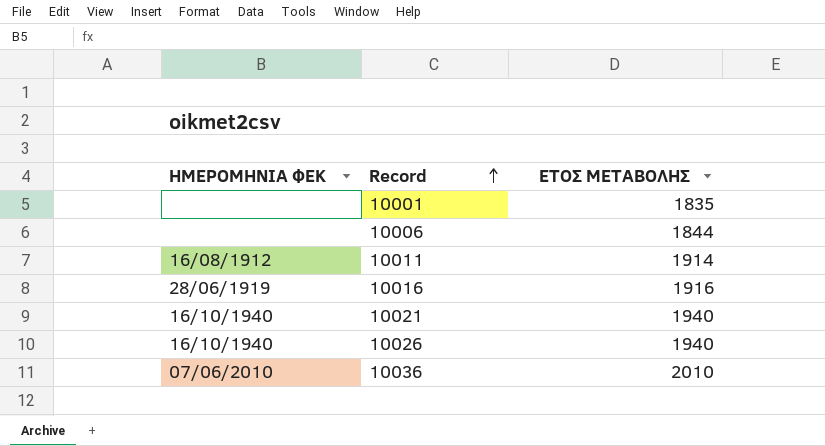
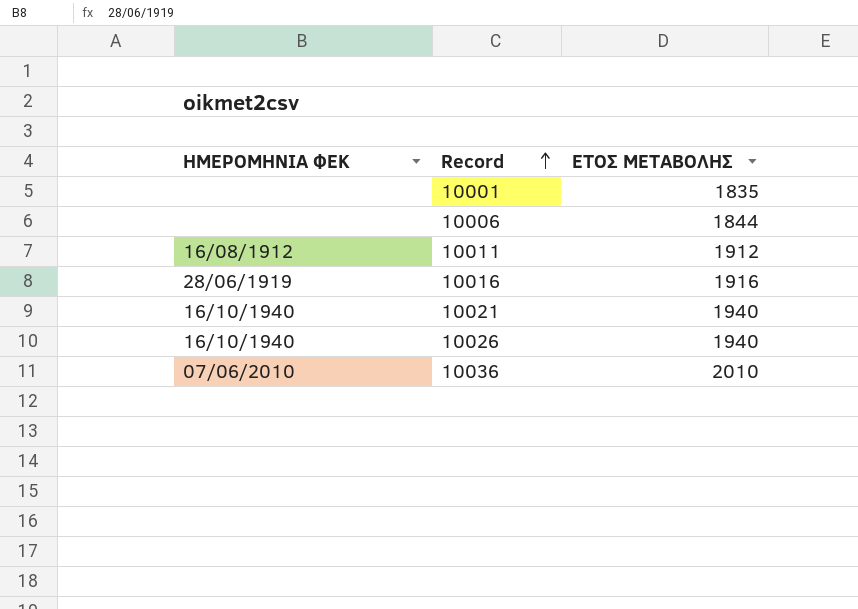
10011 | ΕΤΟΣ ΜΕΤΑΒΟΛΗΣ: 1914 -> 1912

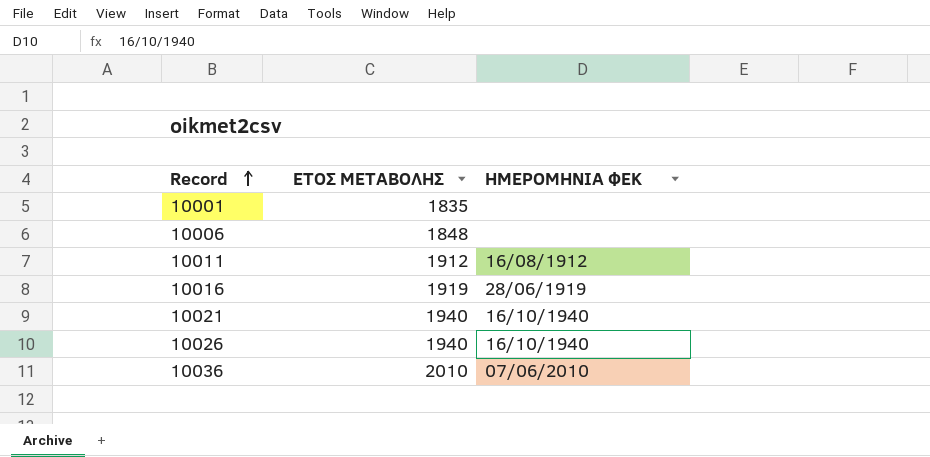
column ΗΜΕΡΟΜΗΝΙΑ ΦΕΚ | position: 1 -> 3
10006 | ΕΤΟΣ ΜΕΤΑΒΟΛΗΣ: 1844 -> 1848
10016 | ΕΤΟΣ ΜΕΤΑΒΟΛΗΣ: 1916 -> 1919

